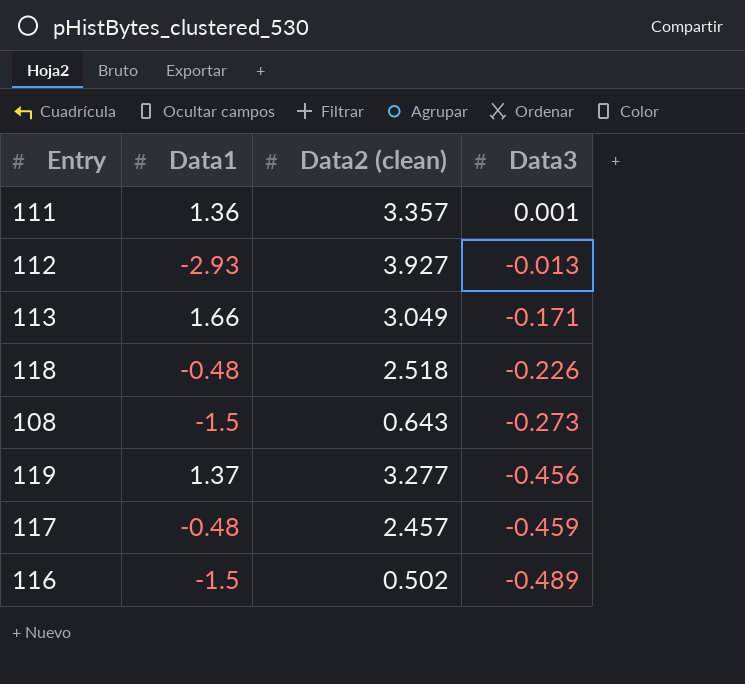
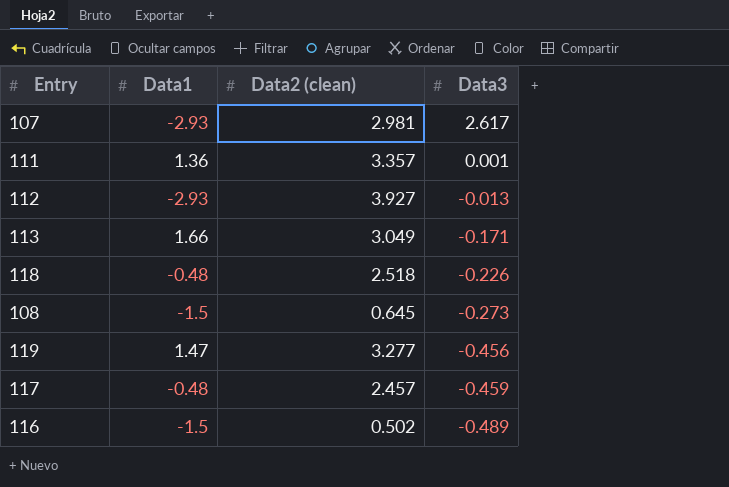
row 107: none -> -2.93 | 2.981 | 2.617
108 | Data2 (clean): 0.643 -> 0.645
119 | Data1: 1.37 -> 1.47

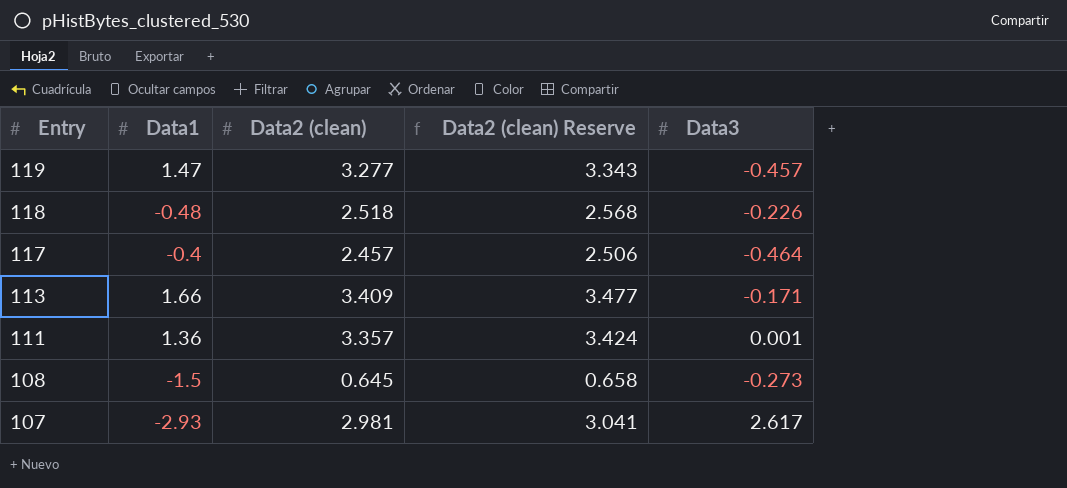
row order: Data3 descending -> Entry descending
column Data2 (clean) Reserve | formula: none -> [Data2 (clean)] * 1.02
row 112: -2.93 | 3.927 | -0.013 -> none
row 116: -1.5 | 0.502 | -0.489 -> none
119 | Data3: -0.456 -> -0.457
117 | Data1: -0.48 -> -0.4
117 | Data3: -0.459 -> -0.464
113 | Data2 (clean): 3.049 -> 3.409

